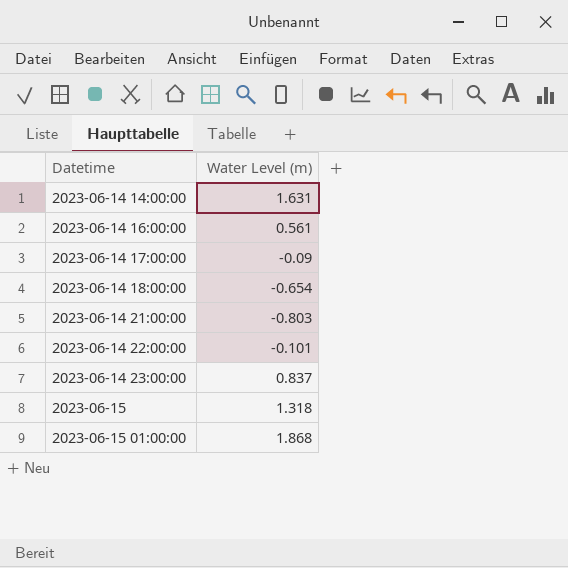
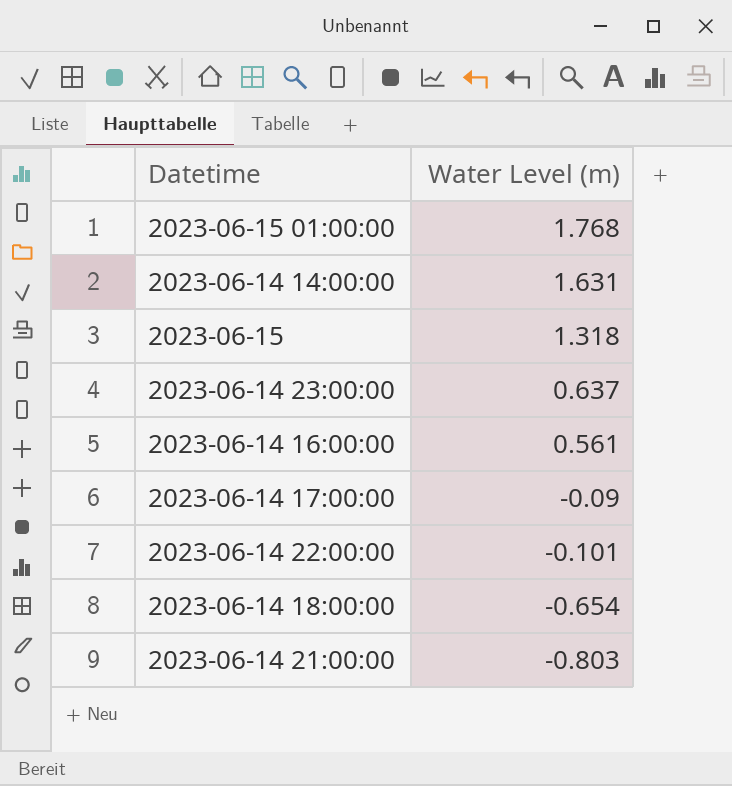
row order: Datetime ascending -> Water Level (m) descending
2023-06-15 01:00:00 | Water Level (m): 1.868 -> 1.768
2023-06-14 23:00:00 | Water Level (m): 0.837 -> 0.637

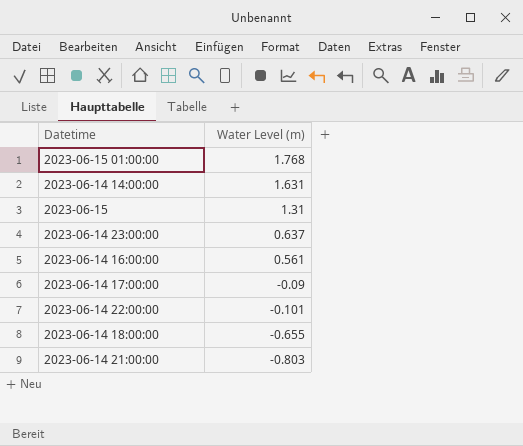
2023-06-15 | Water Level (m): 1.318 -> 1.31
2023-06-14 18:00:00 | Water Level (m): -0.654 -> -0.655

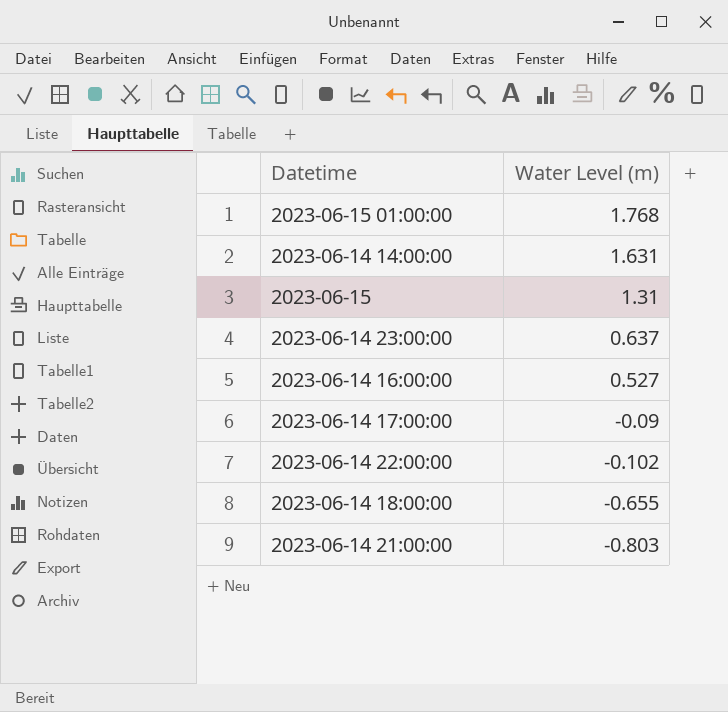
2023-06-14 16:00:00 | Water Level (m): 0.561 -> 0.527
2023-06-14 22:00:00 | Water Level (m): -0.101 -> -0.102

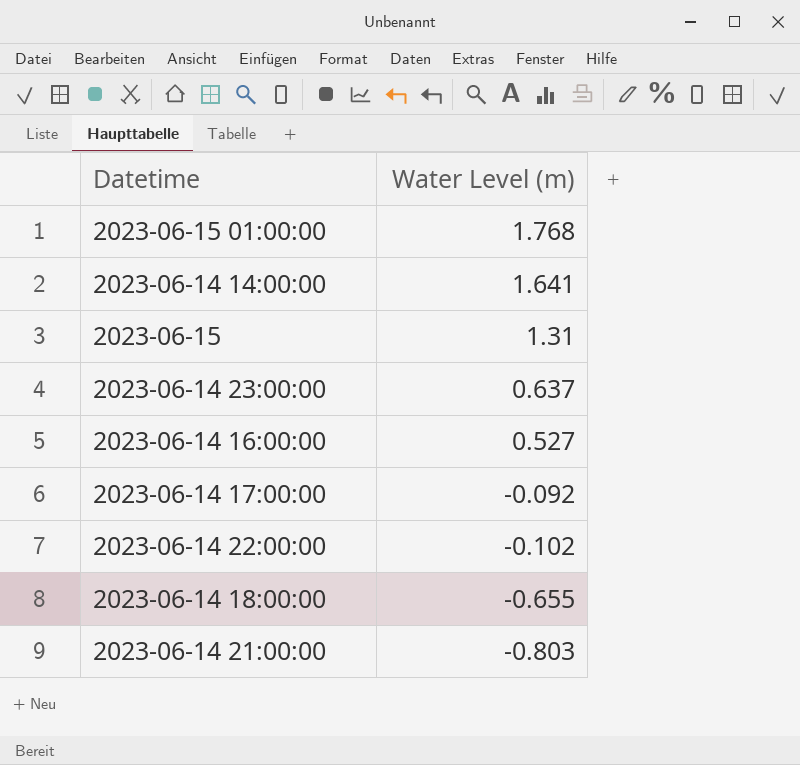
2023-06-14 14:00:00 | Water Level (m): 1.631 -> 1.641
2023-06-14 17:00:00 | Water Level (m): -0.09 -> -0.092

